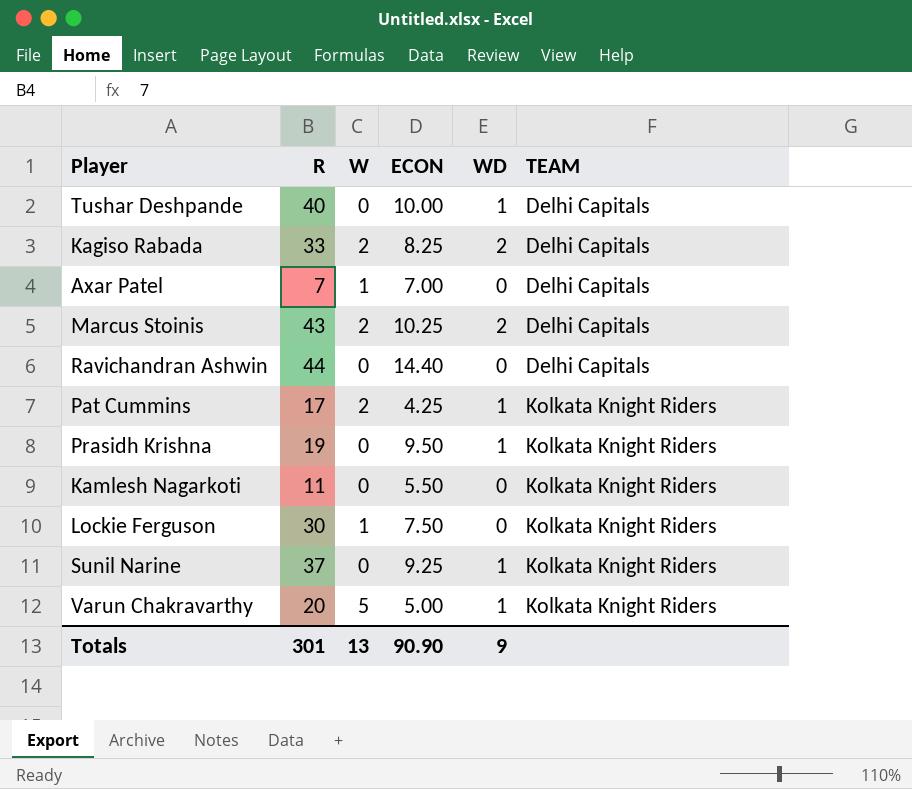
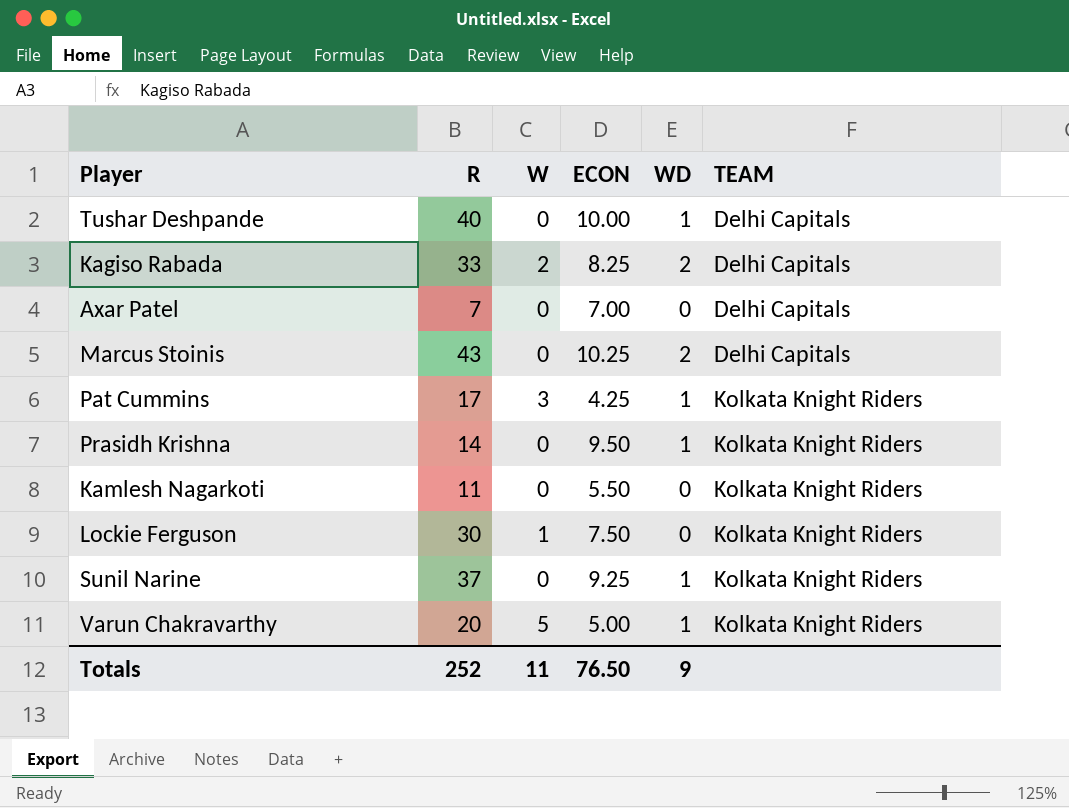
row Ravichandran Ashwin: 44 | 0 | 14.40 | 0 | Delhi Capitals -> none
Axar Patel | W: 1 -> 0
Marcus Stoinis | W: 2 -> 0
Pat Cummins | W: 2 -> 3
Prasidh Krishna | R: 19 -> 14
Totals | R: 301 -> 252
Totals | W: 13 -> 11
Totals | ECON: 90.90 -> 76.50

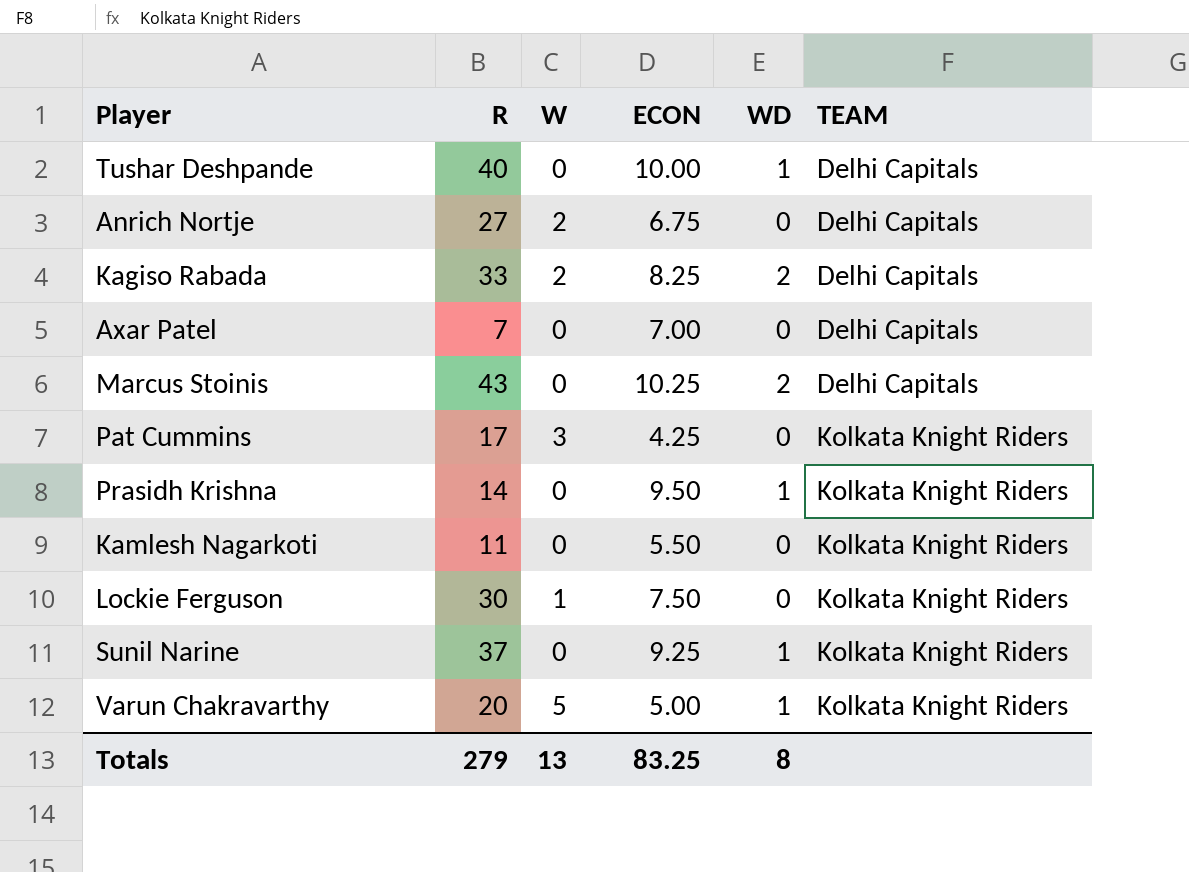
row Anrich Nortje: none -> 27 | 2 | 6.75 | 0 | Delhi Capitals
Pat Cummins | WD: 1 -> 0
Totals | R: 252 -> 279
Totals | W: 11 -> 13
Totals | ECON: 76.50 -> 83.25
Totals | WD: 9 -> 8

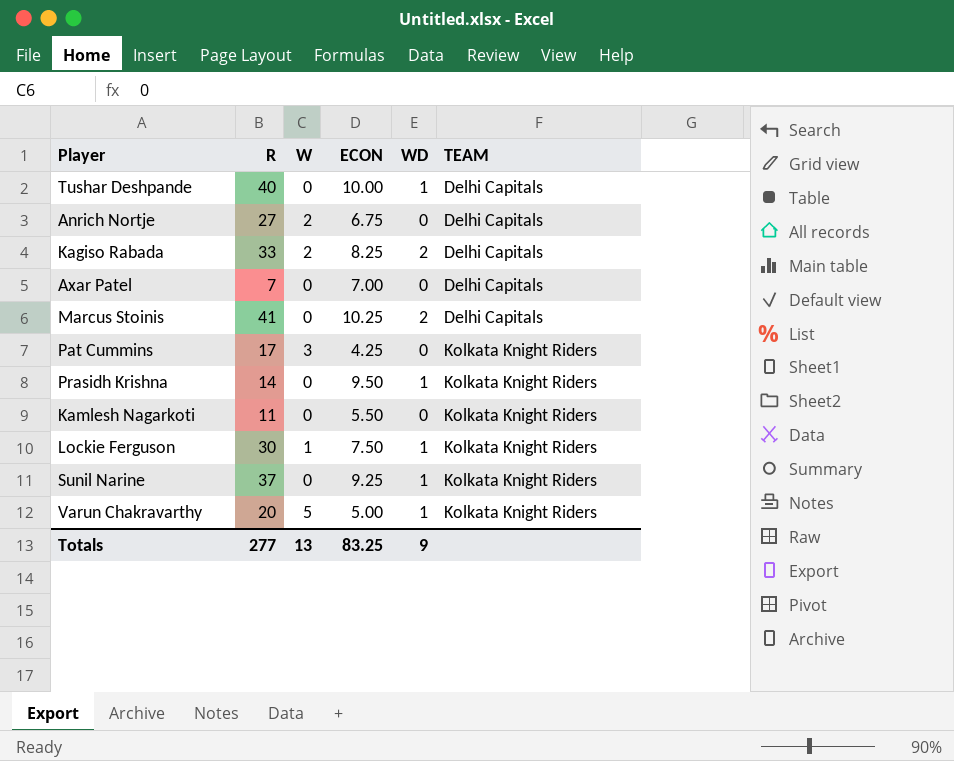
Marcus Stoinis | R: 43 -> 41
Lockie Ferguson | WD: 0 -> 1
Totals | R: 279 -> 277
Totals | WD: 8 -> 9

